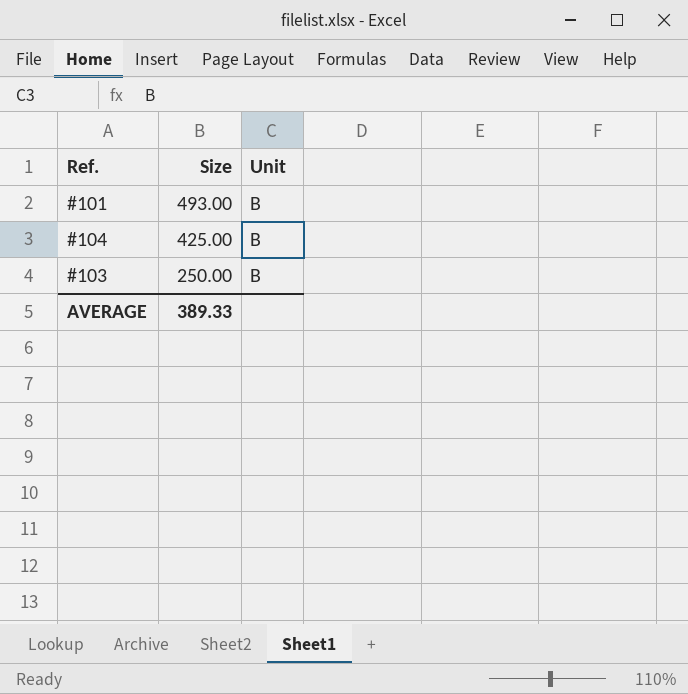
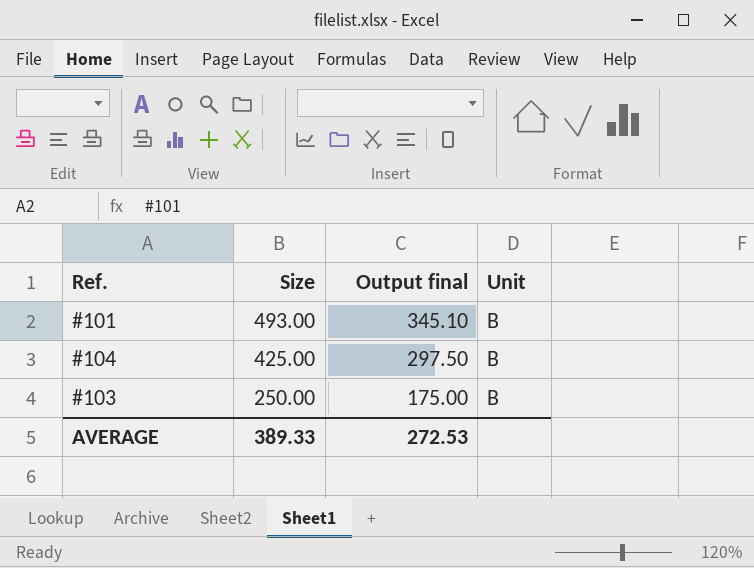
column Output final | formula: none -> [Size] * 0.7

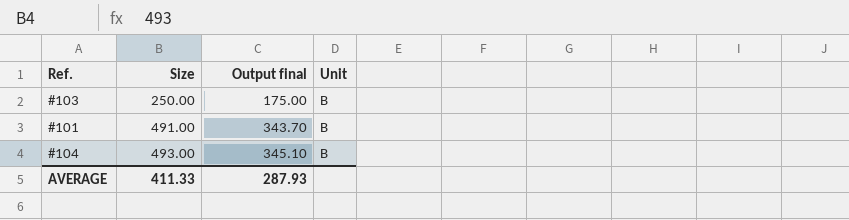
row order: Size descending -> Size ascending
#101 | Size: 493.00 -> 491.00
#101 | Output final: 345.10 -> 343.70
#104 | Size: 425.00 -> 493.00
#104 | Output final: 297.50 -> 345.10
AVERAGE | Size: 389.33 -> 411.33
AVERAGE | Output final: 272.53 -> 287.93

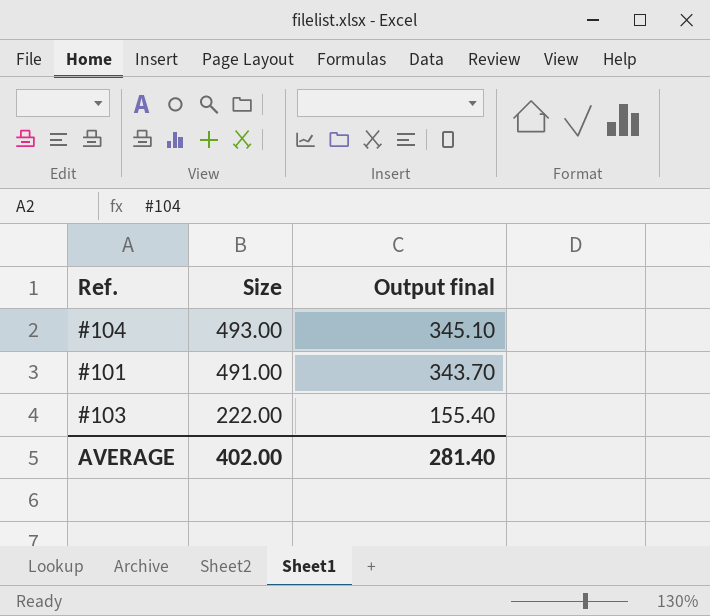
row order: Size ascending -> Size descending
column Unit | position: 4 -> none
#103 | Size: 250.00 -> 222.00
#103 | Output final: 175.00 -> 155.40
AVERAGE | Size: 411.33 -> 402.00
AVERAGE | Output final: 287.93 -> 281.40

